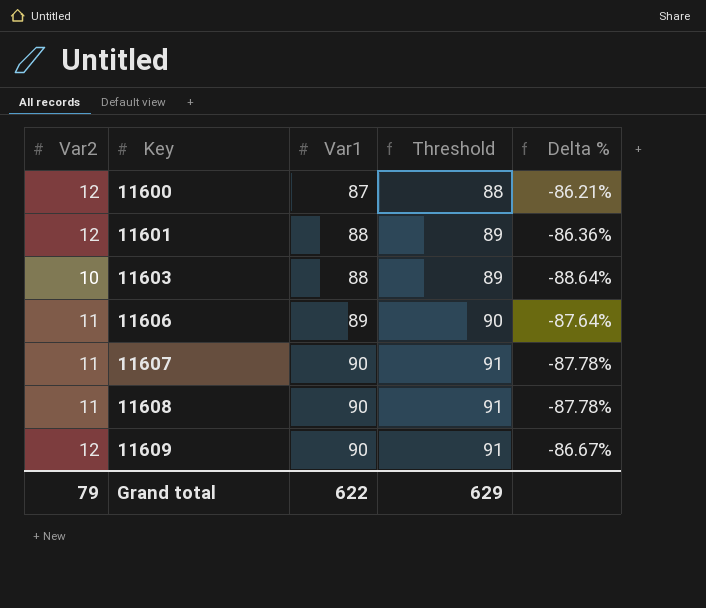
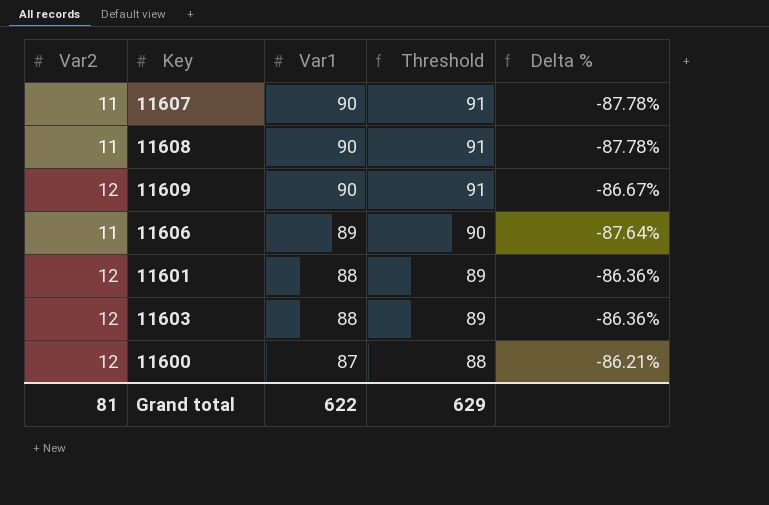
row order: Key ascending -> Var1 descending
11603 | Var2: 10 -> 12
11603 | Delta %: -88.64% -> -86.36%
Grand total | Var2: 79 -> 81

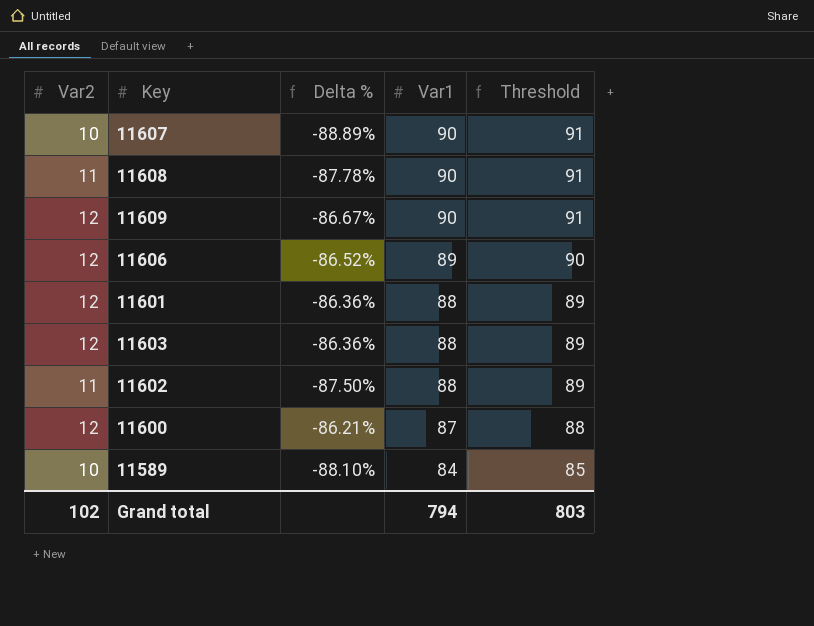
column Delta % | position: 5 -> 3
11607 | Var2: 11 -> 10
11607 | Delta %: -87.78% -> -88.89%
11606 | Var2: 11 -> 12
11606 | Delta %: -87.64% -> -86.52%
row 11602: none -> 11 | -87.50% | 88 | 89
row 11589: none -> 10 | -88.10% | 84 | 85
Grand total | Var2: 81 -> 102
Grand total | Var1: 622 -> 794
Grand total | Threshold: 629 -> 803

